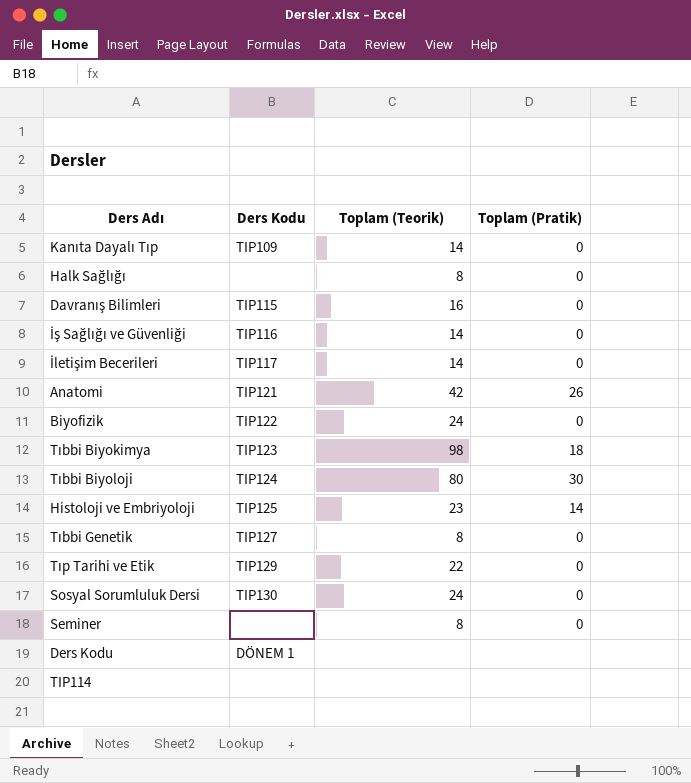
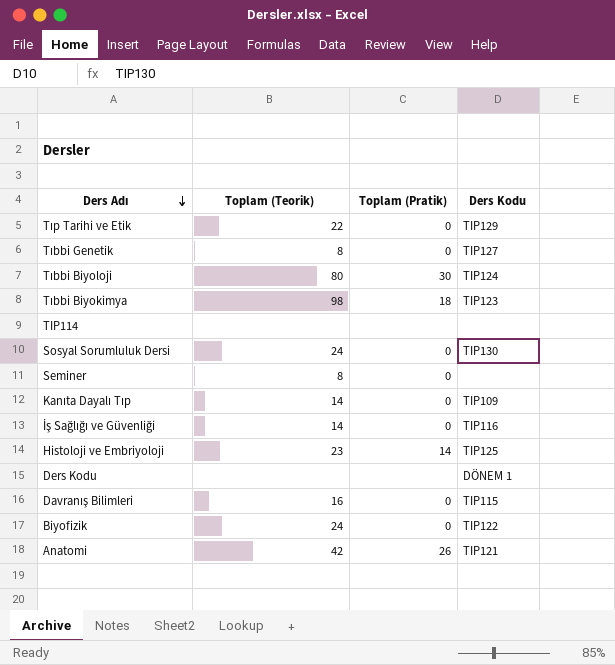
row order: none -> Ders Adı descending
column Ders Kodu | position: 2 -> 4
row Halk Sağlığı: none | 8 | 0 -> none
row İletişim Becerileri: TIP117 | 14 | 0 -> none

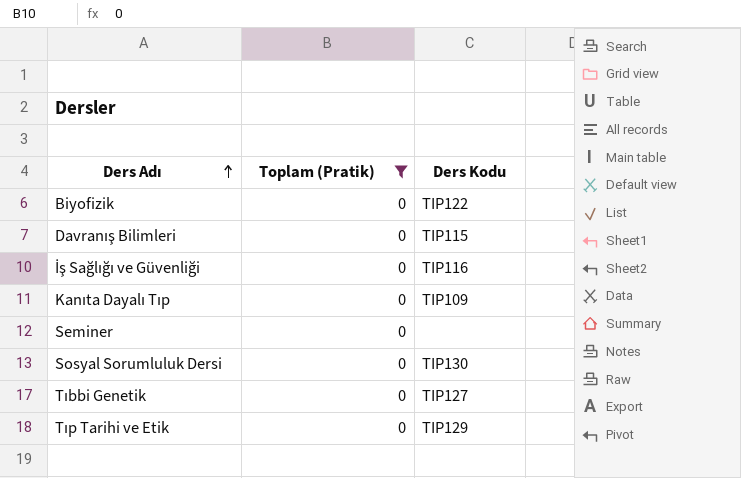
filter: none -> Toplam (Pratik) = 0
row order: Ders Adı descending -> Ders Adı ascending
column Toplam (Teorik) | position: 2 -> none

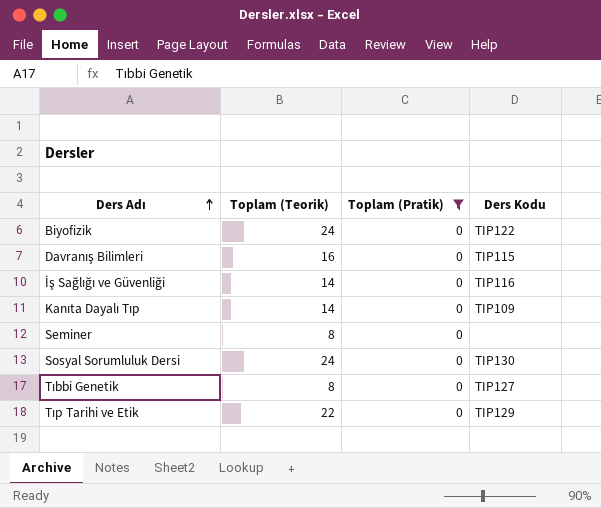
column Toplam (Teorik) | position: none -> 2

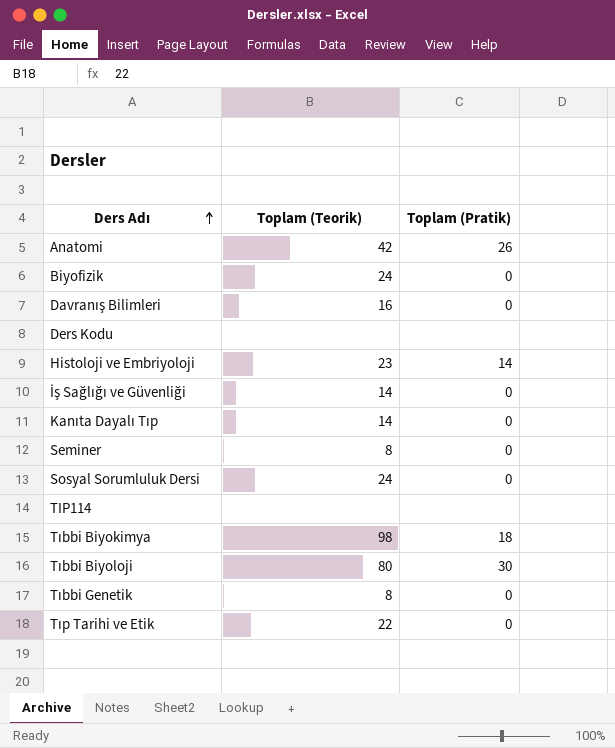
filter: Toplam (Pratik) = 0 -> none
column Ders Kodu | position: 4 -> none

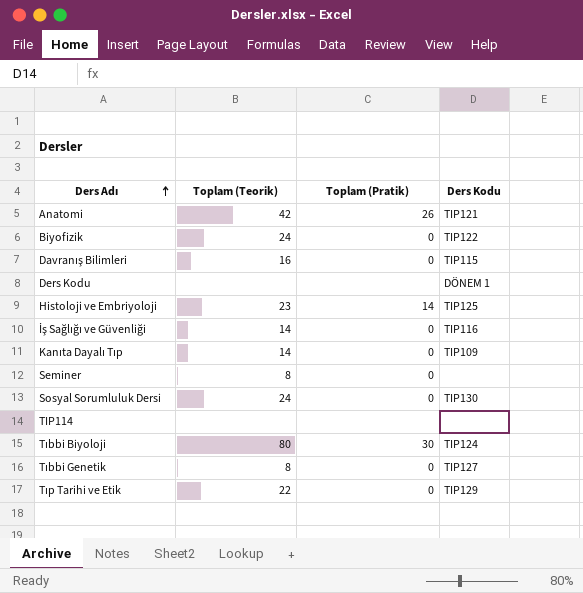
column Ders Kodu | position: none -> 4
row Tıbbi Biyokimya: 98 | 18 -> none

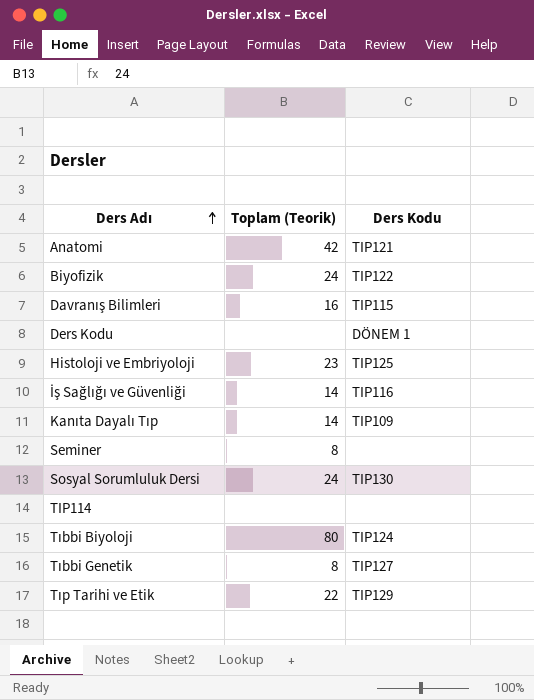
column Toplam (Pratik) | position: 3 -> none

